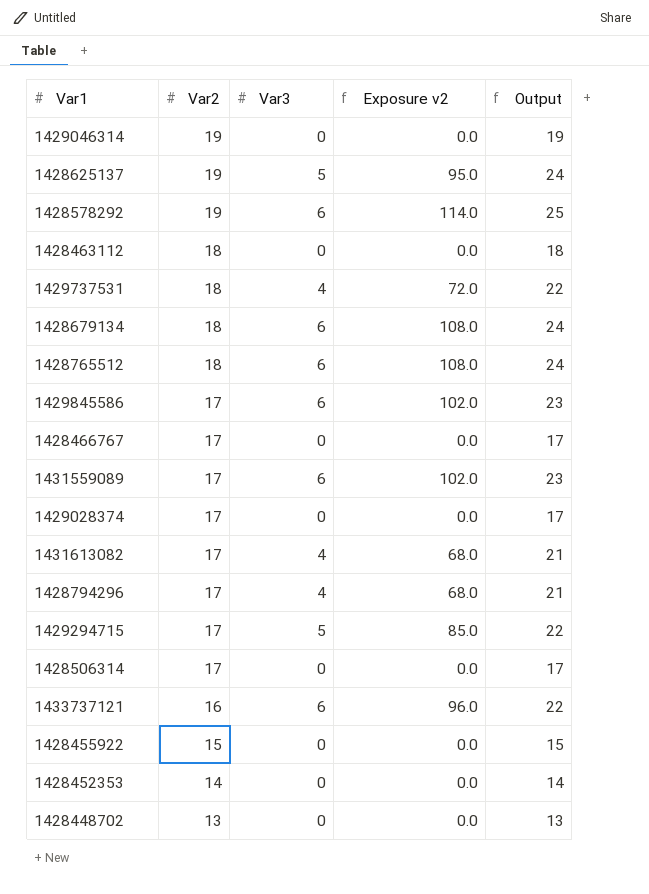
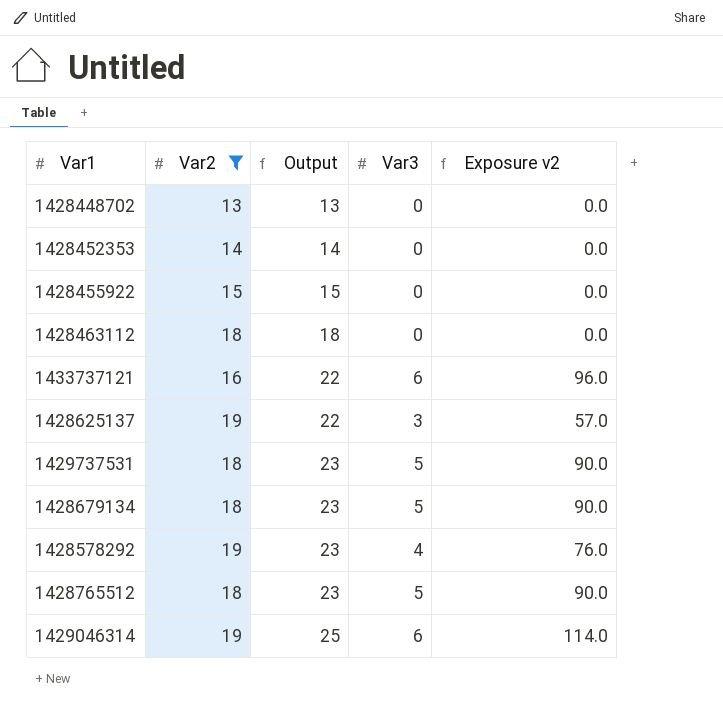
filter: none -> Var2 != 17
row order: Var2 descending -> Output ascending
column Output | position: 5 -> 3
1428625137 | Output: 24 -> 22
1428625137 | Var3: 5 -> 3
1428625137 | Exposure v2: 95.0 -> 57.0
1429737531 | Output: 22 -> 23
1429737531 | Var3: 4 -> 5
1429737531 | Exposure v2: 72.0 -> 90.0
1428679134 | Output: 24 -> 23
1428679134 | Var3: 6 -> 5
1428679134 | Exposure v2: 108.0 -> 90.0
1428578292 | Output: 25 -> 23
1428578292 | Var3: 6 -> 4
1428578292 | Exposure v2: 114.0 -> 76.0
1428765512 | Output: 24 -> 23
1428765512 | Var3: 6 -> 5
1428765512 | Exposure v2: 108.0 -> 90.0
1429046314 | Output: 19 -> 25
1429046314 | Var3: 0 -> 6
1429046314 | Exposure v2: 0.0 -> 114.0

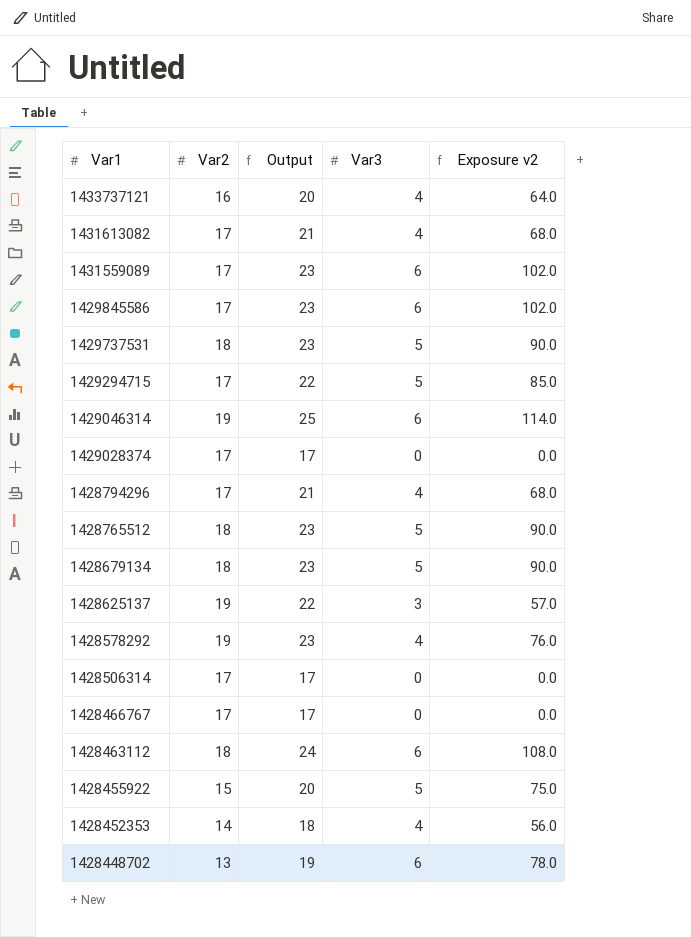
filter: Var2 != 17 -> none
row order: Output ascending -> Var1 descending
1433737121 | Output: 22 -> 20
1433737121 | Var3: 6 -> 4
1433737121 | Exposure v2: 96.0 -> 64.0
1428463112 | Output: 18 -> 24
1428463112 | Var3: 0 -> 6
1428463112 | Exposure v2: 0.0 -> 108.0
1428455922 | Output: 15 -> 20
1428455922 | Var3: 0 -> 5
1428455922 | Exposure v2: 0.0 -> 75.0
1428452353 | Output: 14 -> 18
1428452353 | Var3: 0 -> 4
1428452353 | Exposure v2: 0.0 -> 56.0
1428448702 | Output: 13 -> 19
1428448702 | Var3: 0 -> 6
1428448702 | Exposure v2: 0.0 -> 78.0

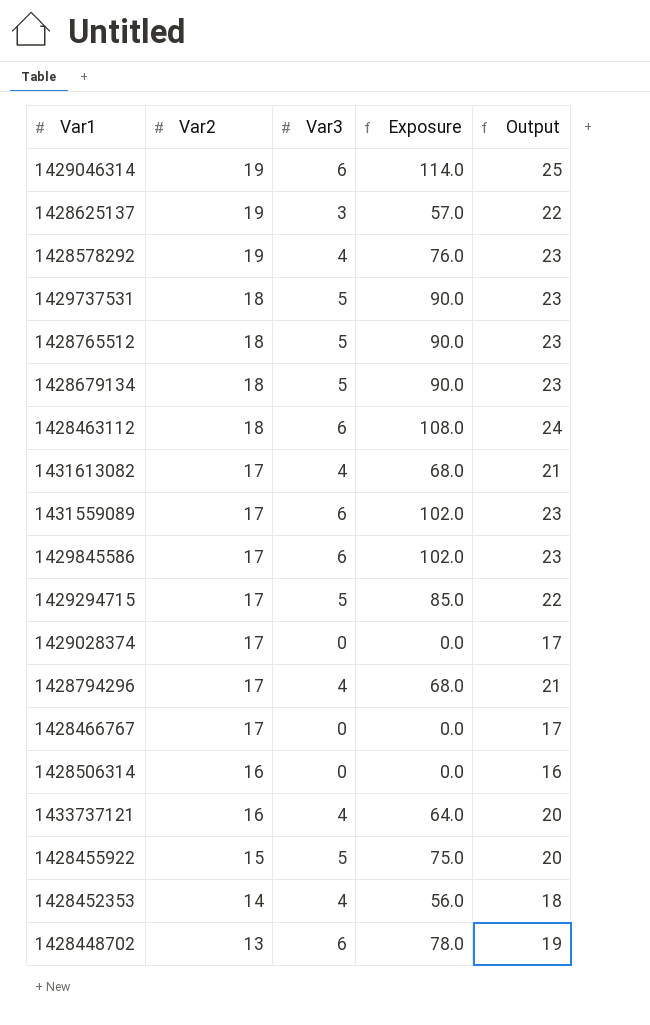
row order: Var1 descending -> Var2 descending
column name: Exposure v2 -> Exposure
column Output | position: 3 -> 5
1428506314 | Var2: 17 -> 16
1428506314 | Output: 17 -> 16

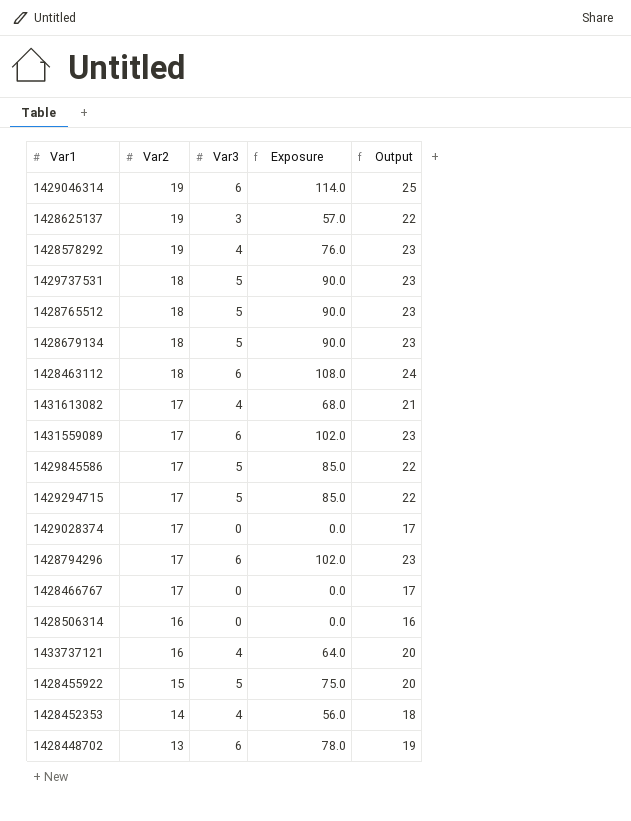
1429845586 | Var3: 6 -> 5
1429845586 | Exposure: 102.0 -> 85.0
1429845586 | Output: 23 -> 22
1428794296 | Var3: 4 -> 6
1428794296 | Exposure: 68.0 -> 102.0
1428794296 | Output: 21 -> 23

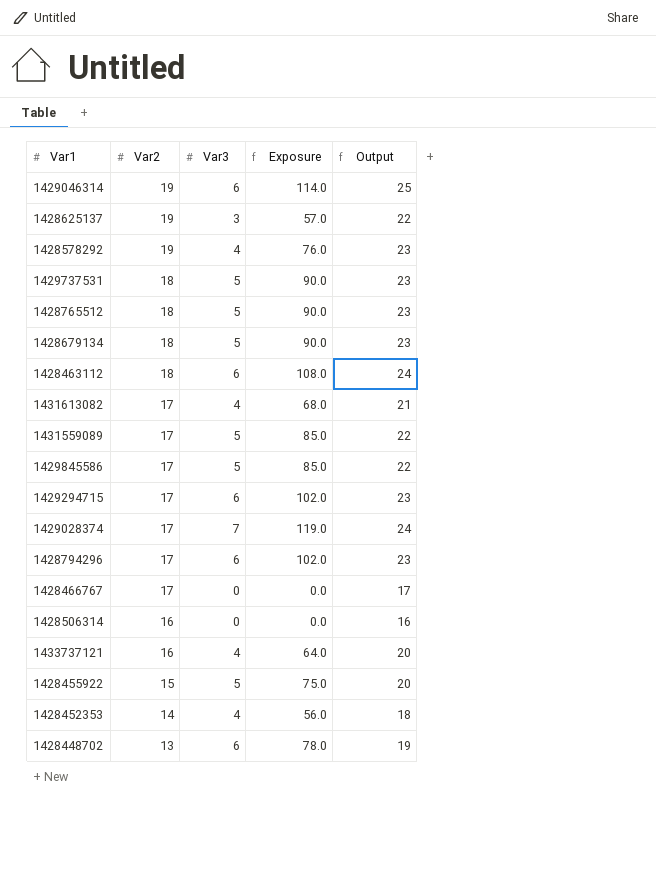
1431559089 | Var3: 6 -> 5
1431559089 | Exposure: 102.0 -> 85.0
1431559089 | Output: 23 -> 22
1429294715 | Var3: 5 -> 6
1429294715 | Exposure: 85.0 -> 102.0
1429294715 | Output: 22 -> 23
1429028374 | Var3: 0 -> 7
1429028374 | Exposure: 0.0 -> 119.0
1429028374 | Output: 17 -> 24

